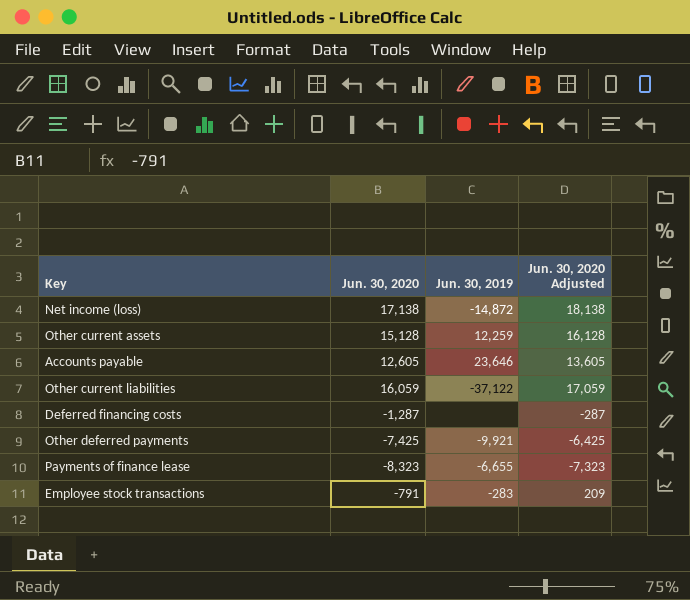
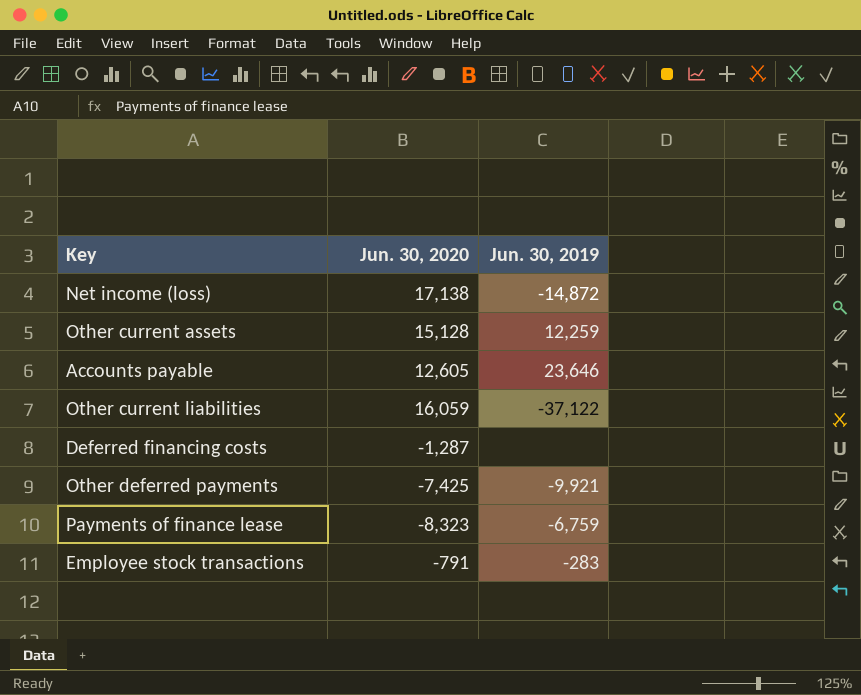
column Jun. 30, 2020 Adjusted | formula: [Jun. 30, 2020] + 1000 -> none
Payments of finance lease | Jun. 30, 2019: -6,655 -> -6,759

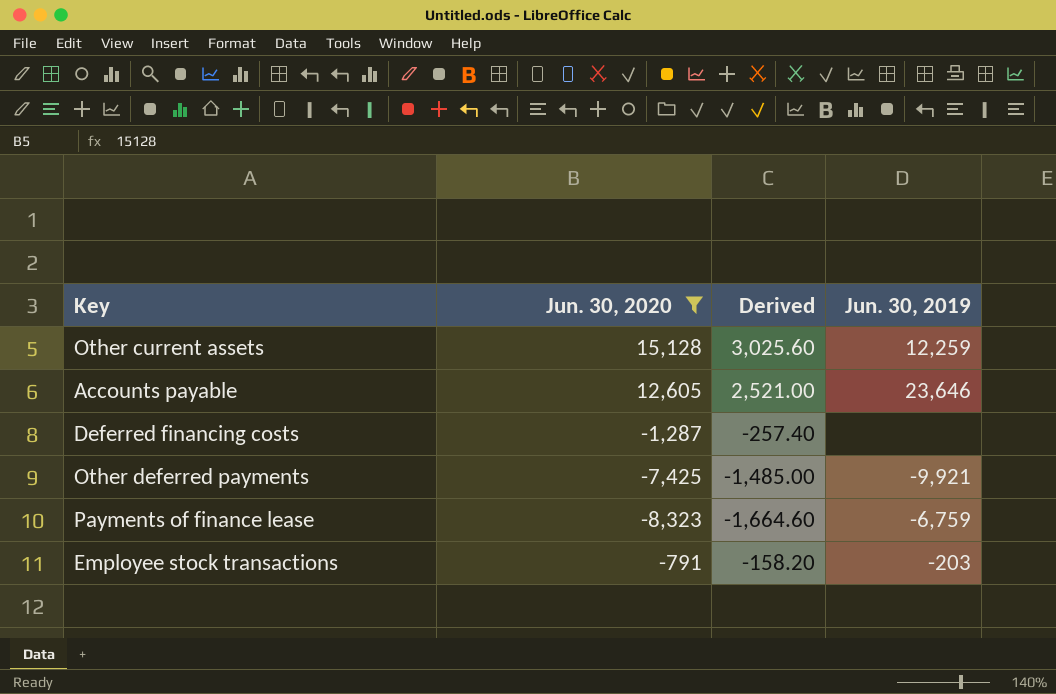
filter: none -> Jun. 30, 2020 <= 15,128
column Derived | formula: none -> [Jun. 30, 2020] * 0.2
Employee stock transactions | Jun. 30, 2019: -283 -> -203

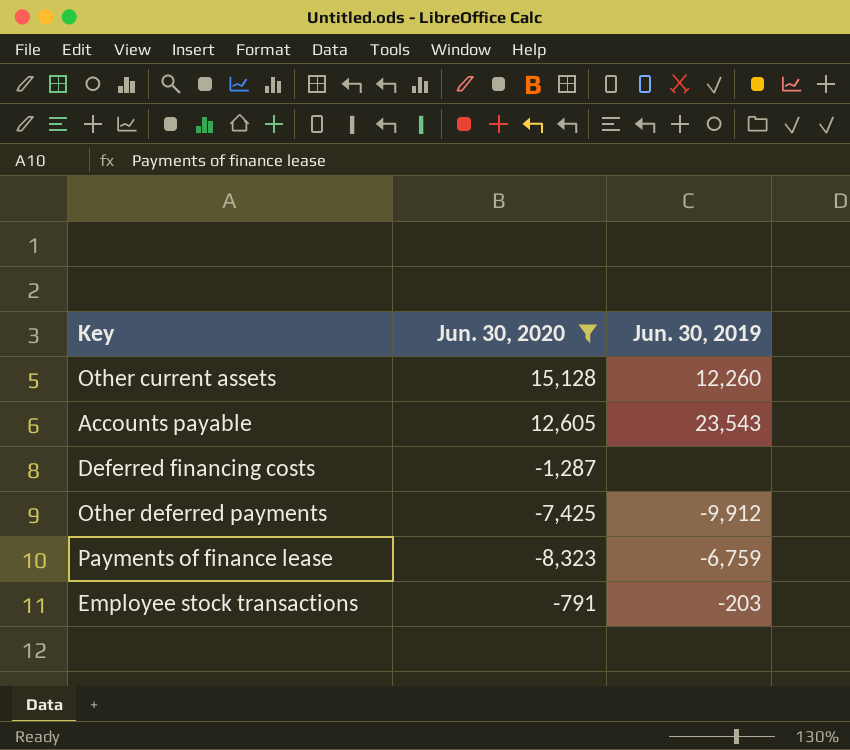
column Derived | formula: [Jun. 30, 2020] * 0.2 -> none
Other current assets | Jun. 30, 2019: 12,259 -> 12,260
Accounts payable | Jun. 30, 2019: 23,646 -> 23,543
Other deferred payments | Jun. 30, 2019: -9,921 -> -9,912

